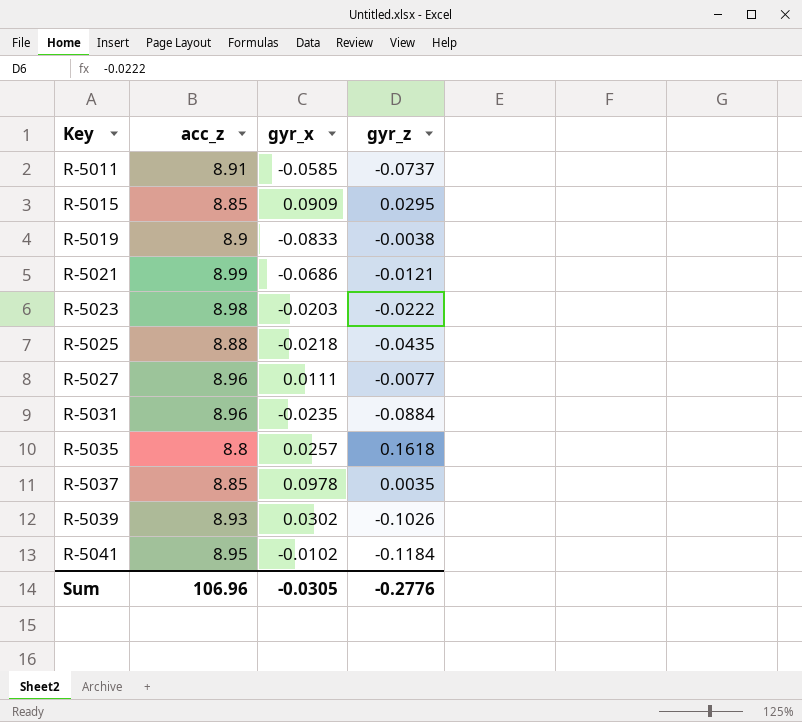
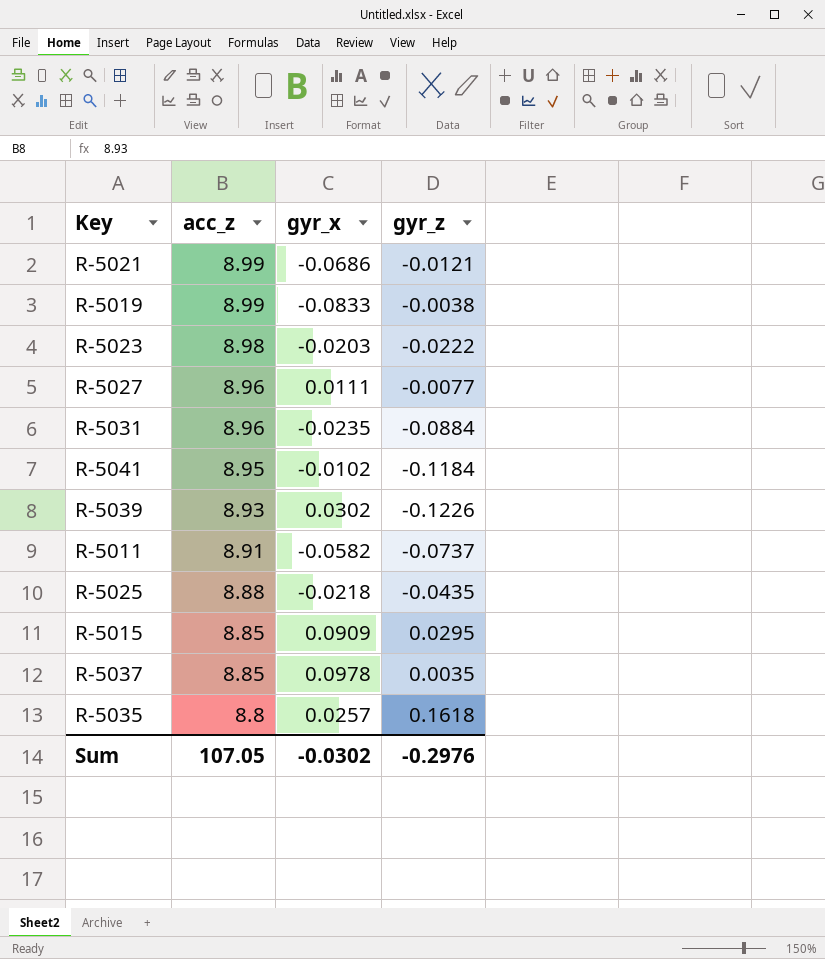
row order: Key ascending -> acc_z descending
R-5019 | acc_z: 8.9 -> 8.99
R-5039 | gyr_z: -0.1026 -> -0.1226
R-5011 | gyr_x: -0.0585 -> -0.0582
Sum | acc_z: 106.96 -> 107.05
Sum | gyr_x: -0.0305 -> -0.0302
Sum | gyr_z: -0.2776 -> -0.2976

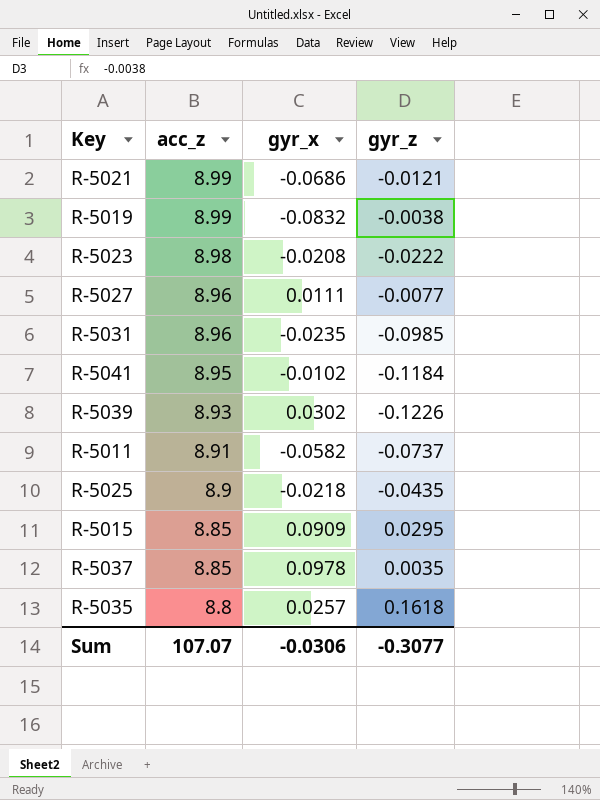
R-5019 | gyr_x: -0.0833 -> -0.0832
R-5023 | gyr_x: -0.0203 -> -0.0208
R-5031 | gyr_z: -0.0884 -> -0.0985
R-5025 | acc_z: 8.88 -> 8.9
Sum | acc_z: 107.05 -> 107.07
Sum | gyr_x: -0.0302 -> -0.0306
Sum | gyr_z: -0.2976 -> -0.3077

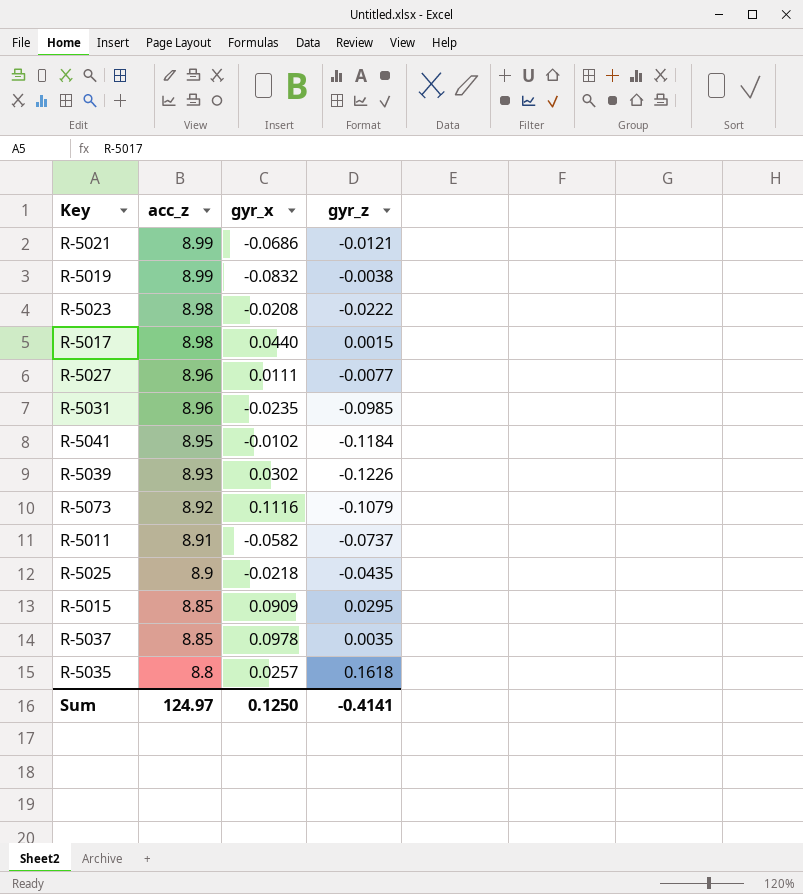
row R-5017: none -> 8.98 | 0.0440 | 0.0015
row R-5073: none -> 8.92 | 0.1116 | -0.1079
Sum | acc_z: 107.07 -> 124.97
Sum | gyr_x: -0.0306 -> 0.1250
Sum | gyr_z: -0.3077 -> -0.4141

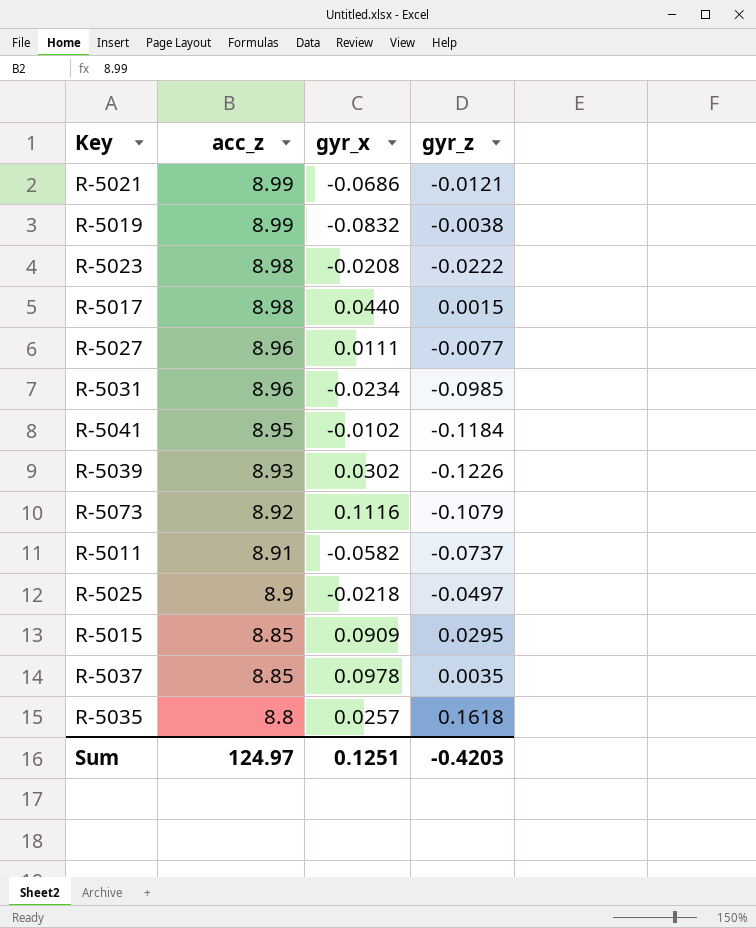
R-5031 | gyr_x: -0.0235 -> -0.0234
R-5025 | gyr_z: -0.0435 -> -0.0497
Sum | gyr_x: 0.1250 -> 0.1251
Sum | gyr_z: -0.4141 -> -0.4203

